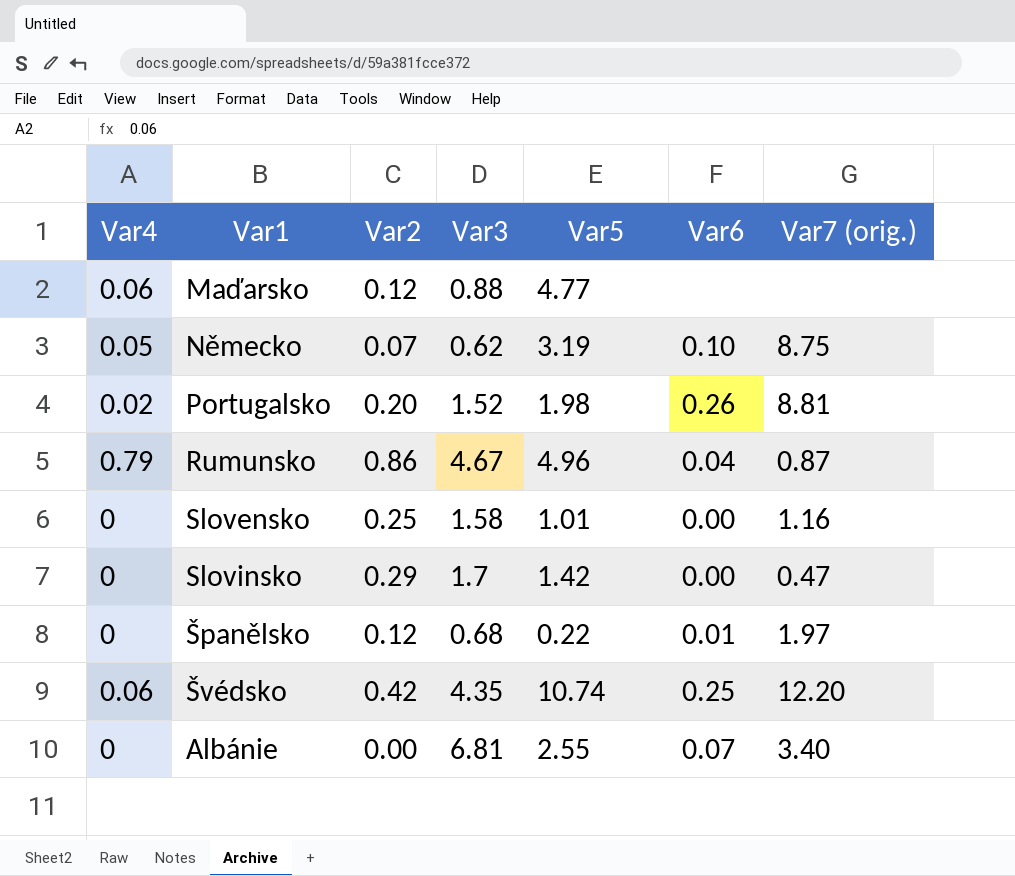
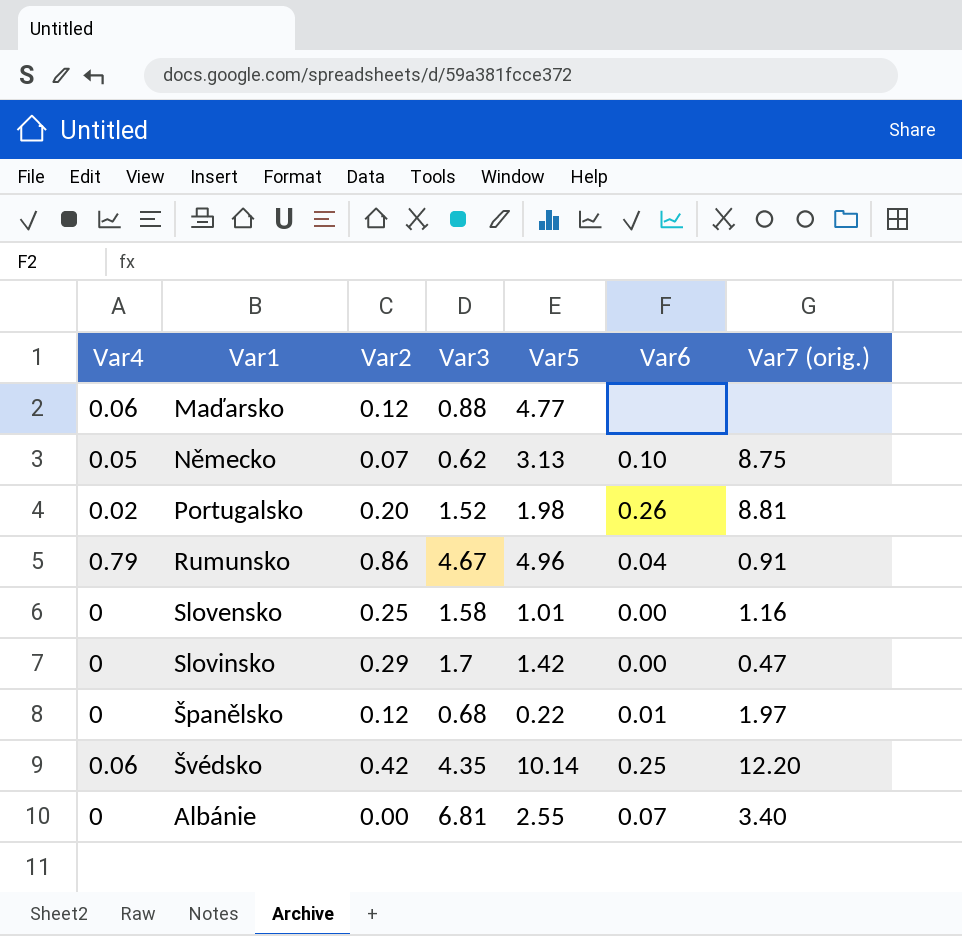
Německo | Var5: 3.19 -> 3.13
Rumunsko | Var7 (orig.): 0.87 -> 0.91
Švédsko | Var5: 10.74 -> 10.14

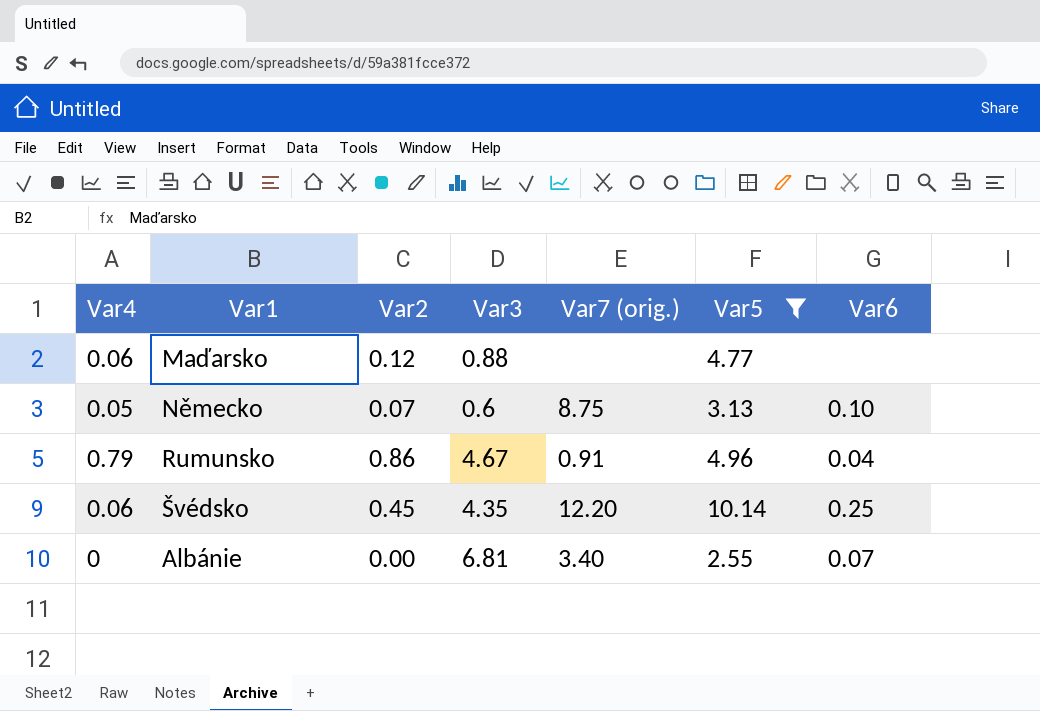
filter: none -> Var5 >= 2.55
column Var7 (orig.) | position: 7 -> 5
Německo | Var3: 0.62 -> 0.6
Švédsko | Var2: 0.42 -> 0.45

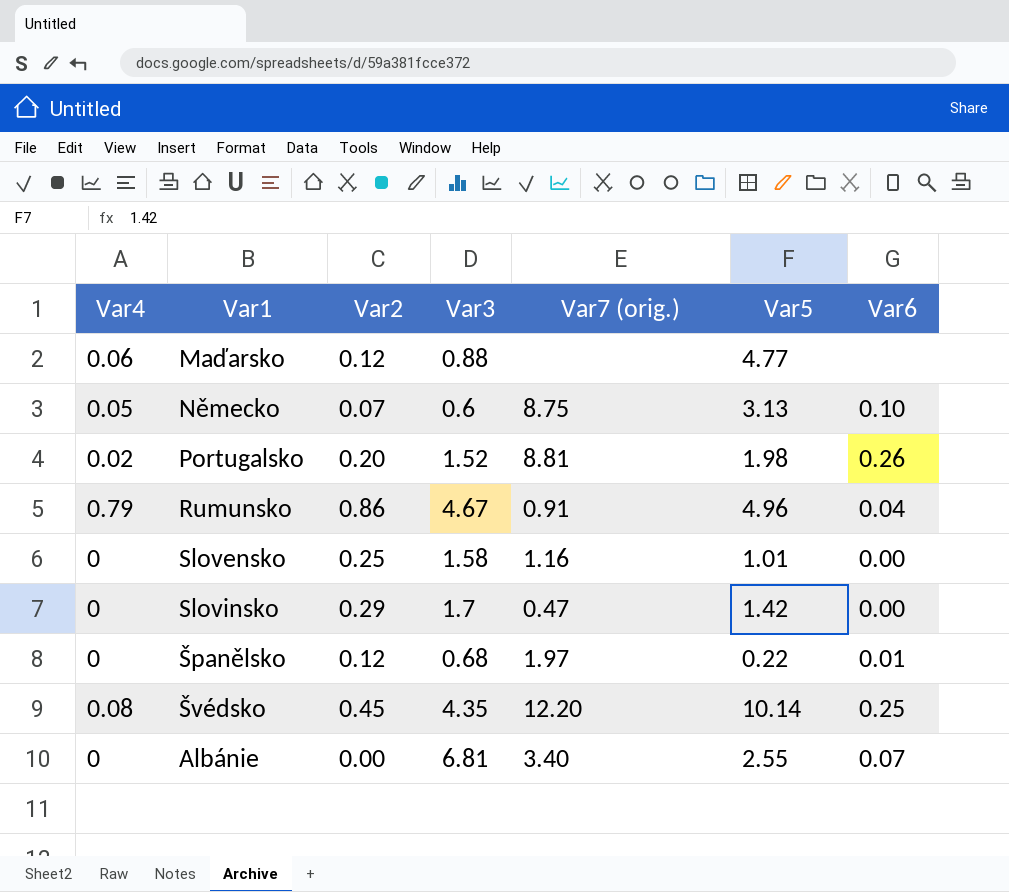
filter: Var5 >= 2.55 -> none
Švédsko | Var4: 0.06 -> 0.08

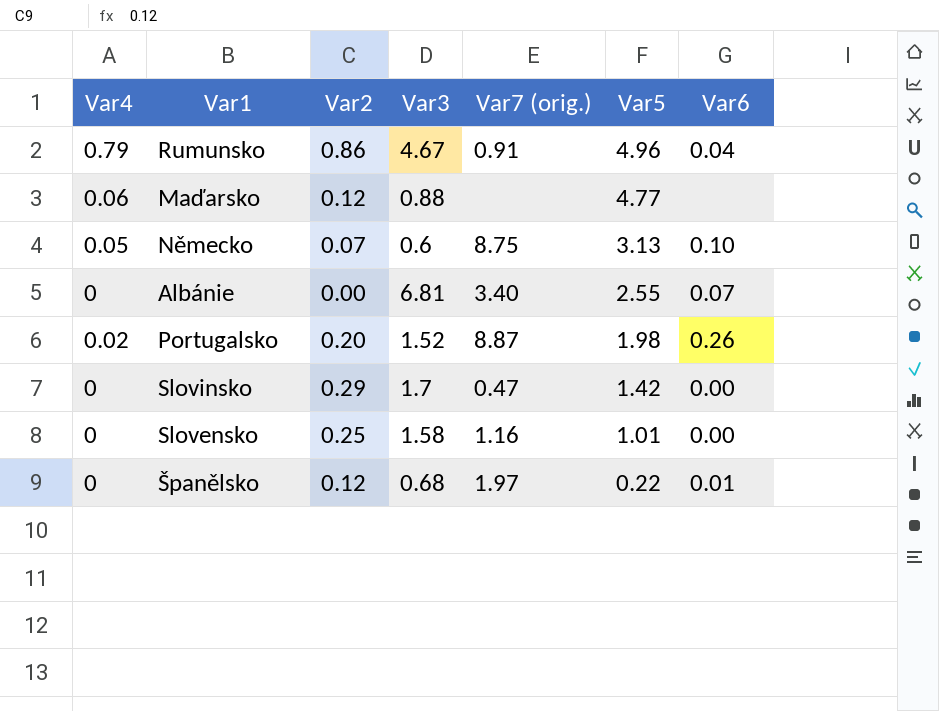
row order: none -> Var5 descending
row Švédsko: 0.08 | 0.45 | 4.35 | 12.20 | 10.14 | 0.25 -> none
Portugalsko | Var7 (orig.): 8.81 -> 8.87

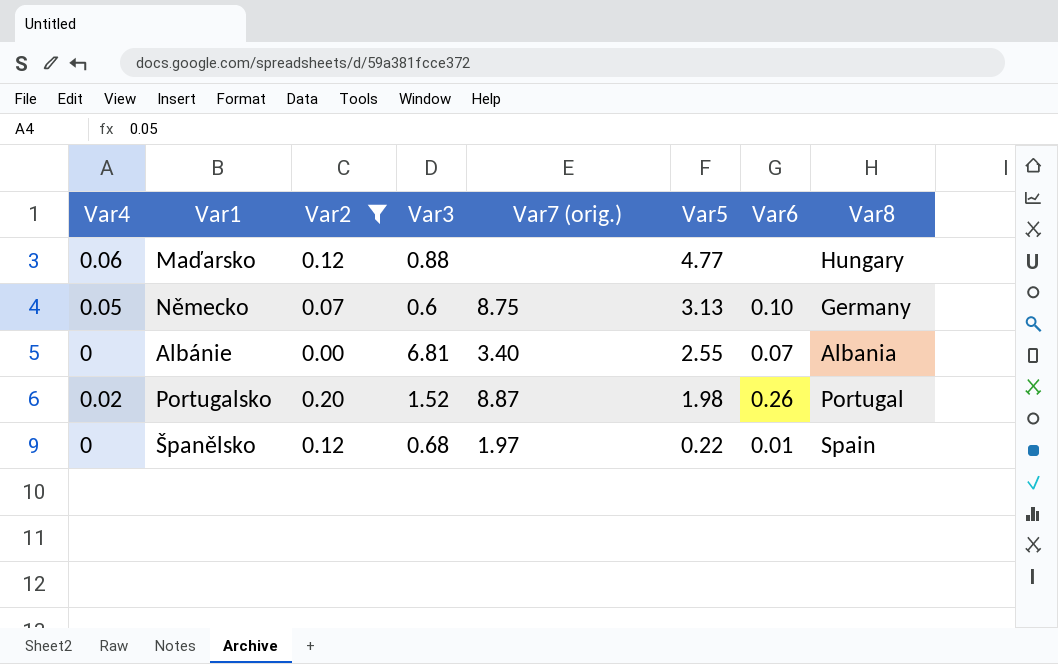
filter: none -> Var2 <= 0.20
column Var8 | position: none -> 8

